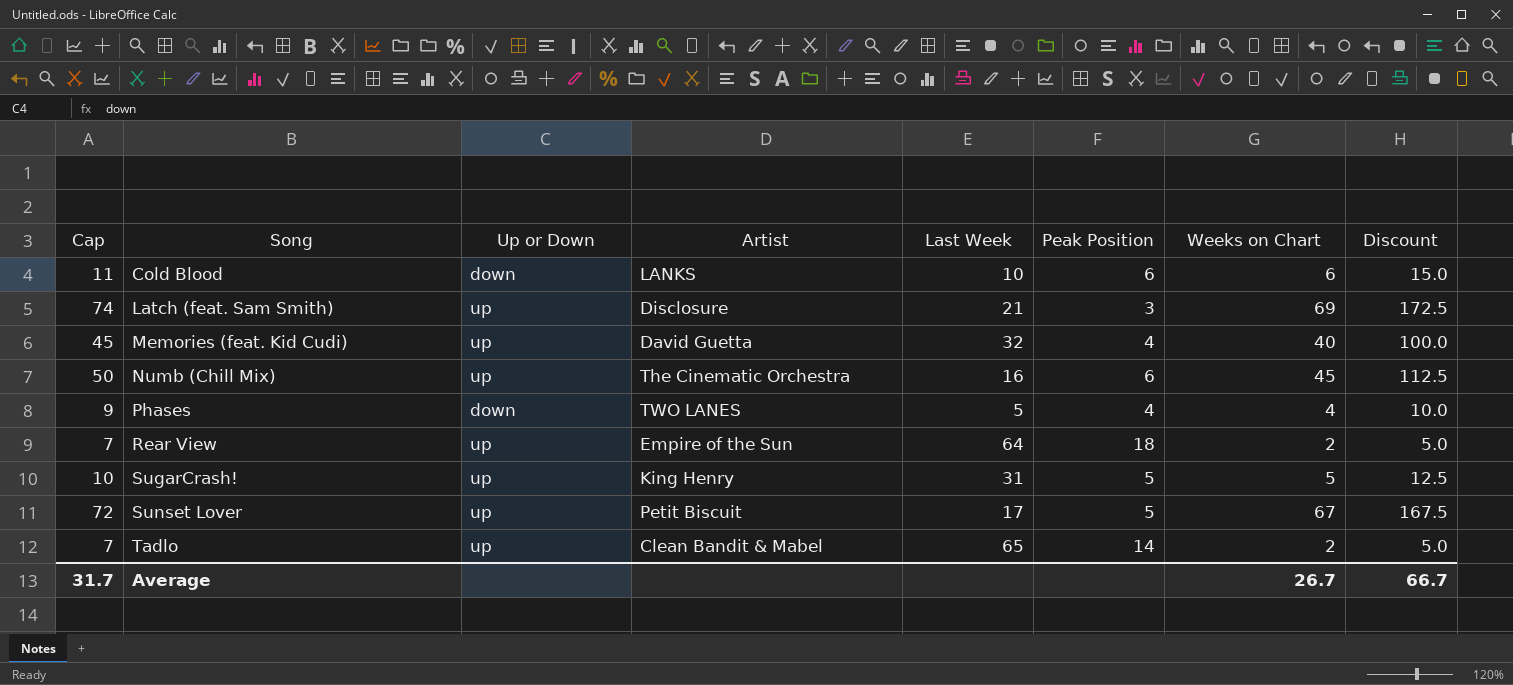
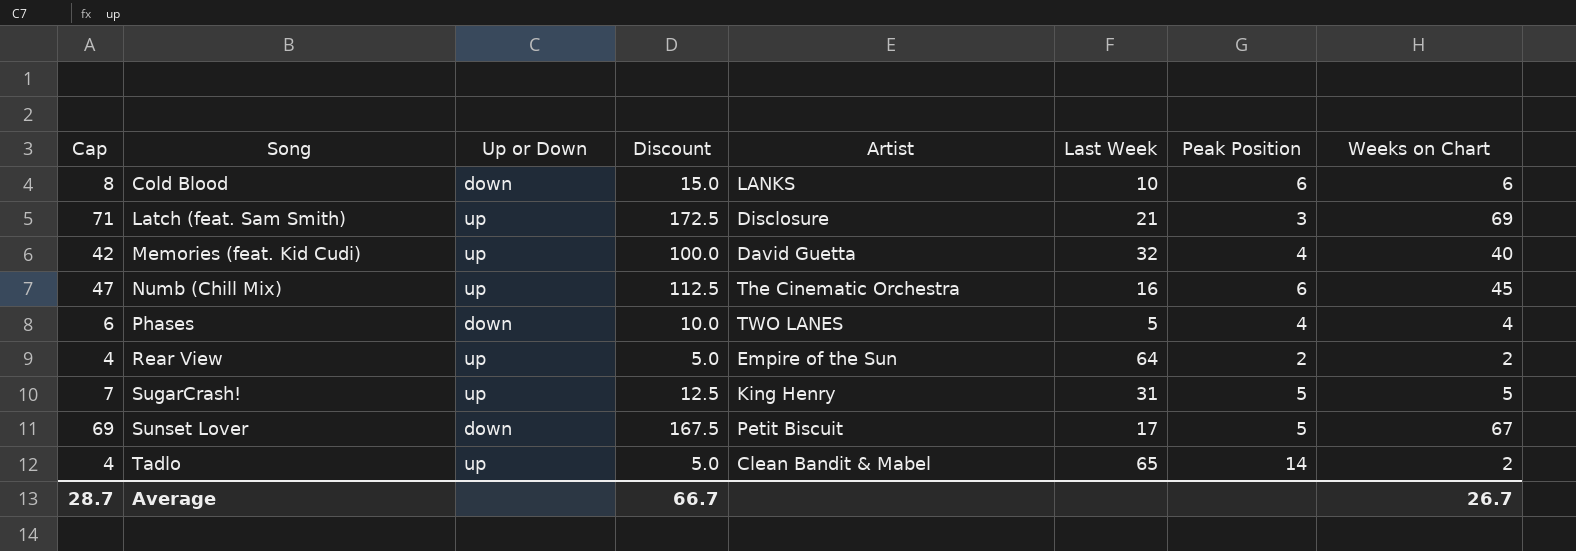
column Cap | formula: [Weeks on Chart] + 5 -> [Weeks on Chart] + 2
column Discount | position: 8 -> 4
Rear View | Peak Position: 18 -> 2
Sunset Lover | Up or Down: up -> down
Average | Cap: 31.7 -> 28.7

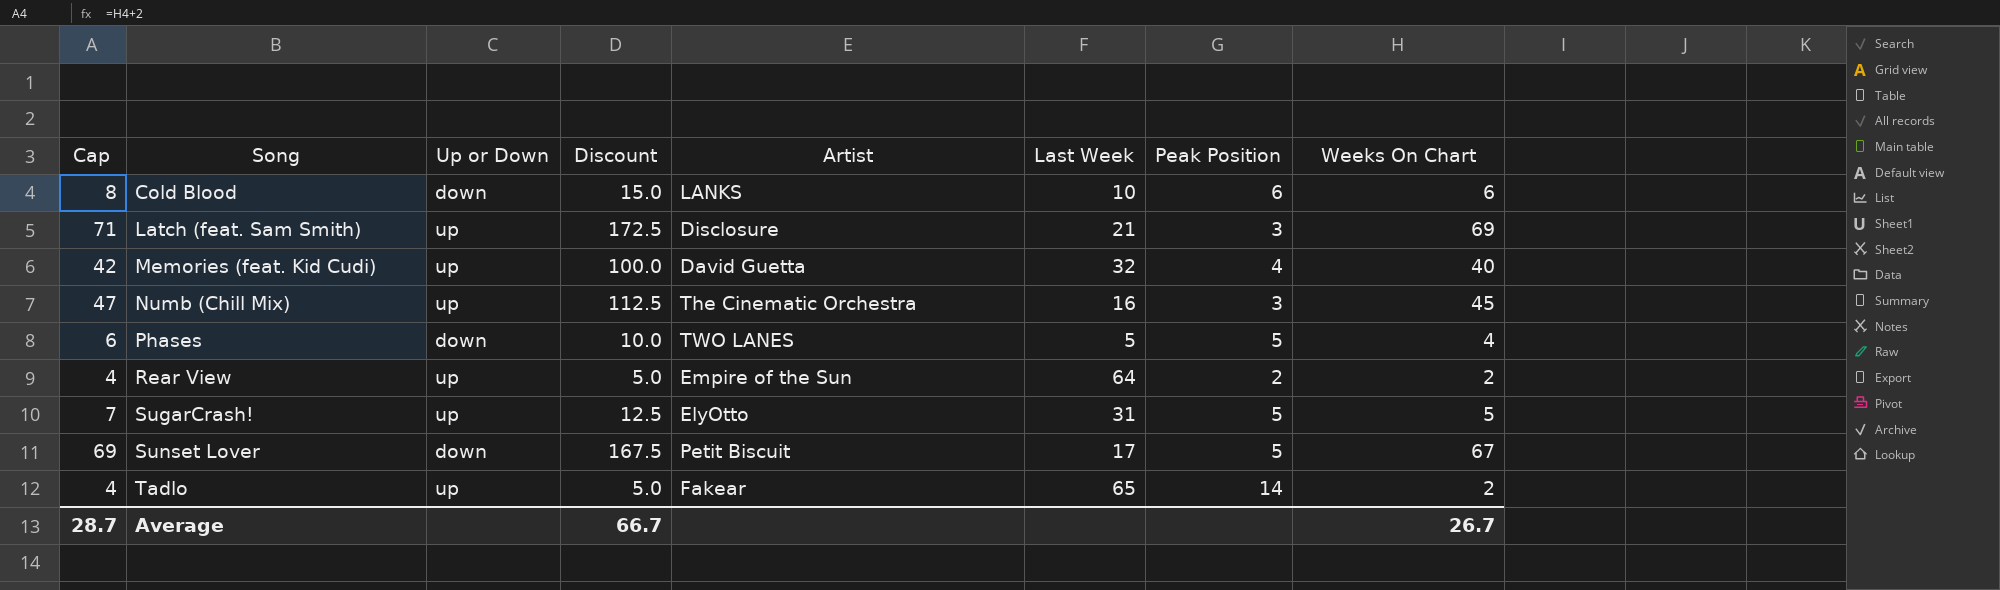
column name: Weeks on Chart -> Weeks On Chart
Numb (Chill Mix) | Peak Position: 6 -> 3
Phases | Peak Position: 4 -> 5
SugarCrash! | Artist: King Henry -> ElyOtto
Tadlo | Artist: Clean Bandit & Mabel -> Fakear

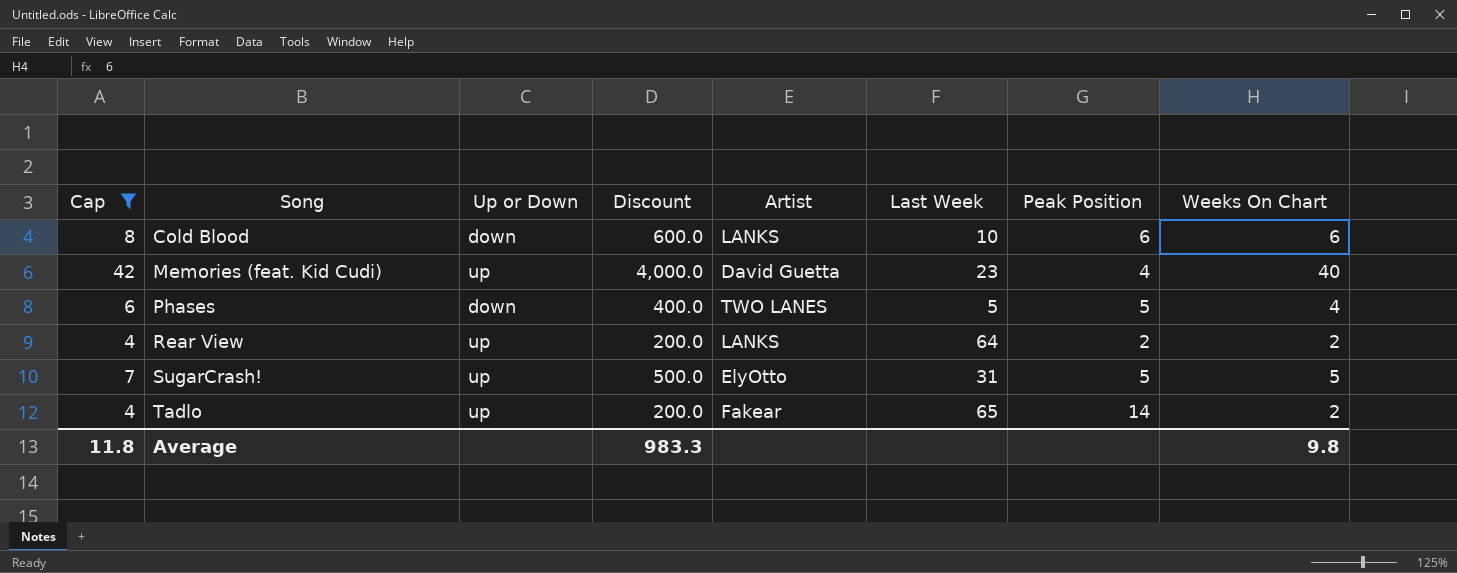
filter: none -> Cap <= 42
column Discount | formula: [Weeks On Chart] * 2.5 -> [Weeks On Chart] * 100
Memories (feat. Kid Cudi) | Last Week: 32 -> 23
Rear View | Artist: Empire of the Sun -> LANKS
Average | Cap: 28.7 -> 11.8
Average | Discount: 66.7 -> 983.3
Average | Weeks On Chart: 26.7 -> 9.8

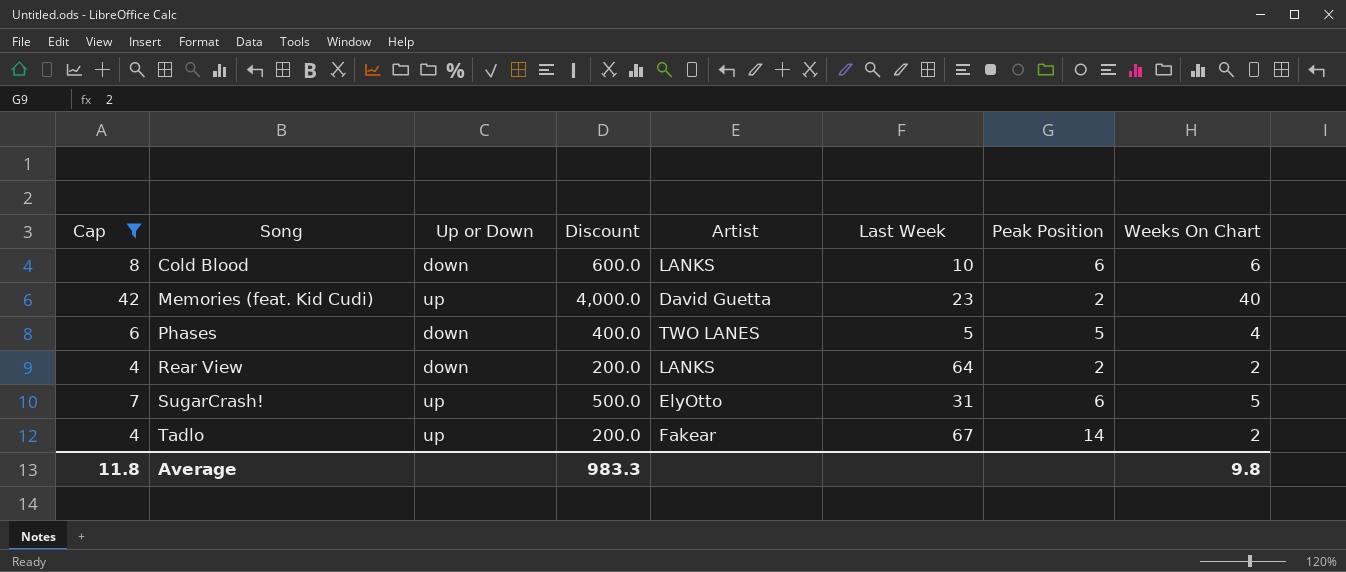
Memories (feat. Kid Cudi) | Peak Position: 4 -> 2
Rear View | Up or Down: up -> down
SugarCrash! | Peak Position: 5 -> 6
Tadlo | Last Week: 65 -> 67

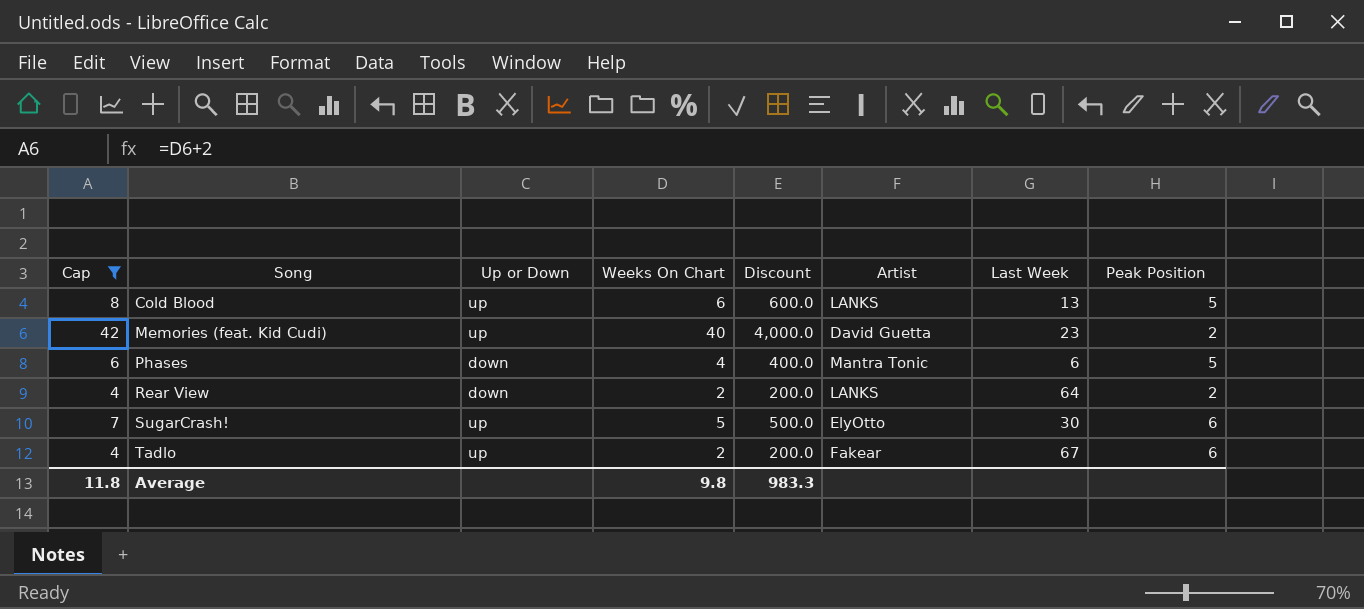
column Weeks On Chart | position: 8 -> 4
Cold Blood | Up or Down: down -> up
Cold Blood | Last Week: 10 -> 13
Cold Blood | Peak Position: 6 -> 5
Phases | Artist: TWO LANES -> Mantra Tonic
Phases | Last Week: 5 -> 6
SugarCrash! | Last Week: 31 -> 30
Tadlo | Peak Position: 14 -> 6

